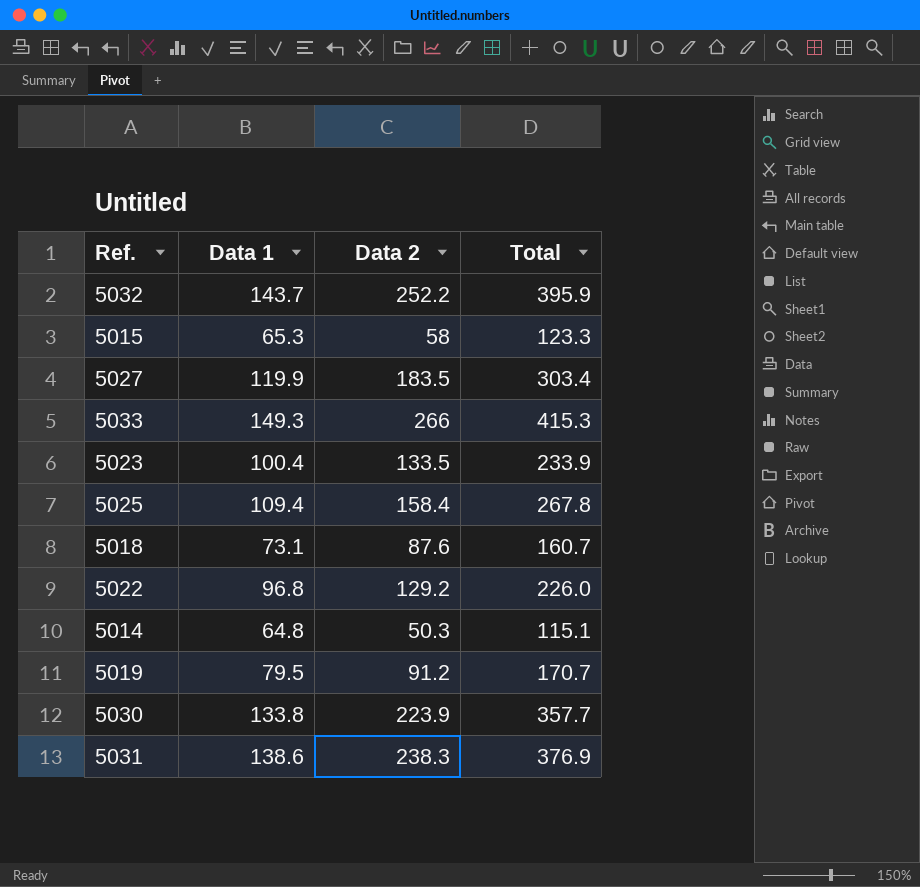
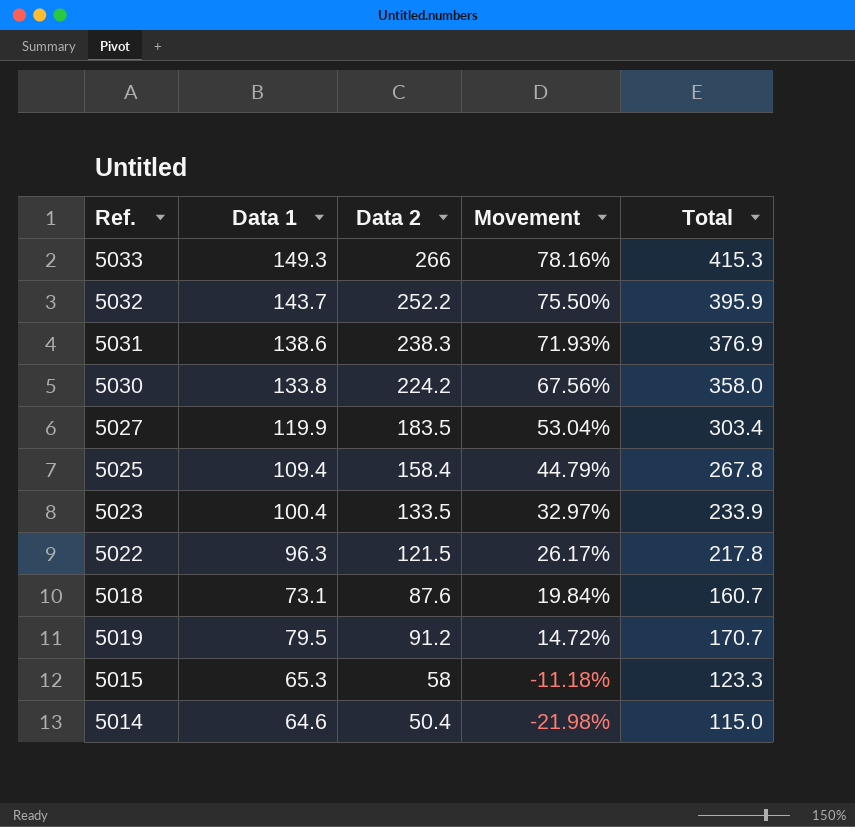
row order: none -> Movement descending
column Movement | formula: none -> ([Data 2] - [Data 1]) / [Data 1]
5030 | Data 2: 223.9 -> 224.2
5030 | Total: 357.7 -> 358.0
5022 | Data 1: 96.8 -> 96.3
5022 | Data 2: 129.2 -> 121.5
5022 | Total: 226.0 -> 217.8
5014 | Data 1: 64.8 -> 64.6
5014 | Data 2: 50.3 -> 50.4
5014 | Total: 115.1 -> 115.0

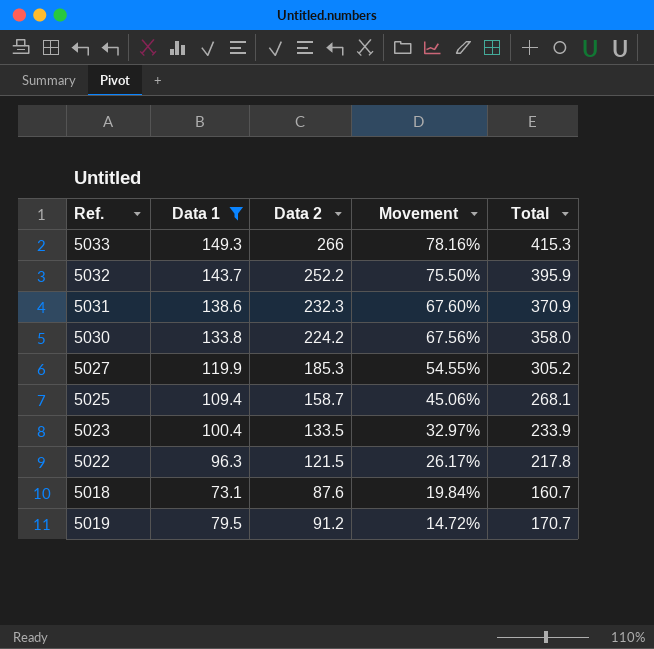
filter: none -> Data 1 >= 73.1
5031 | Data 2: 238.3 -> 232.3
5031 | Movement: 71.93% -> 67.60%
5031 | Total: 376.9 -> 370.9
5027 | Data 2: 183.5 -> 185.3
5027 | Movement: 53.04% -> 54.55%
5027 | Total: 303.4 -> 305.2
5025 | Data 2: 158.4 -> 158.7
5025 | Movement: 44.79% -> 45.06%
5025 | Total: 267.8 -> 268.1

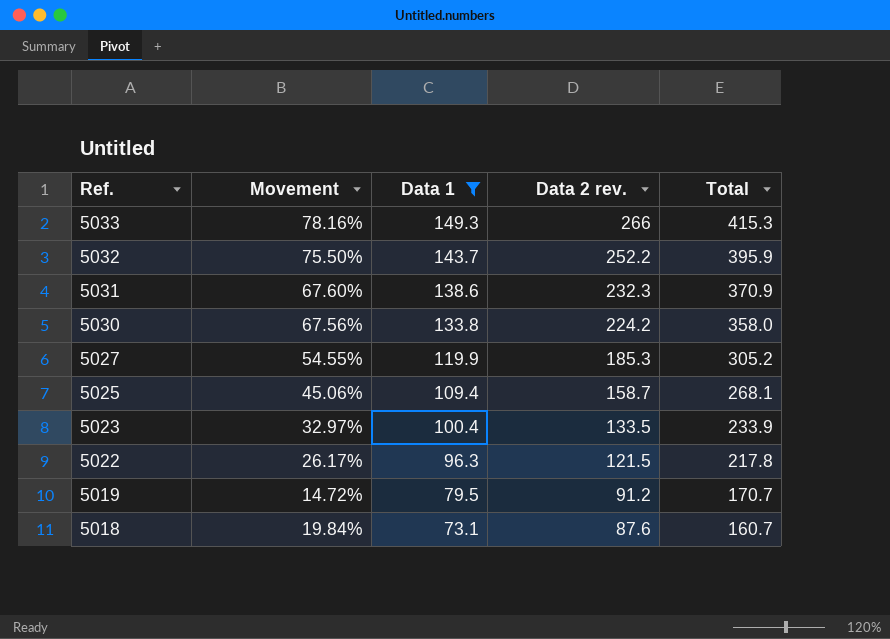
row order: Movement descending -> Ref. descending
column Movement | position: 4 -> 2
column name: Data 2 -> Data 2 rev.

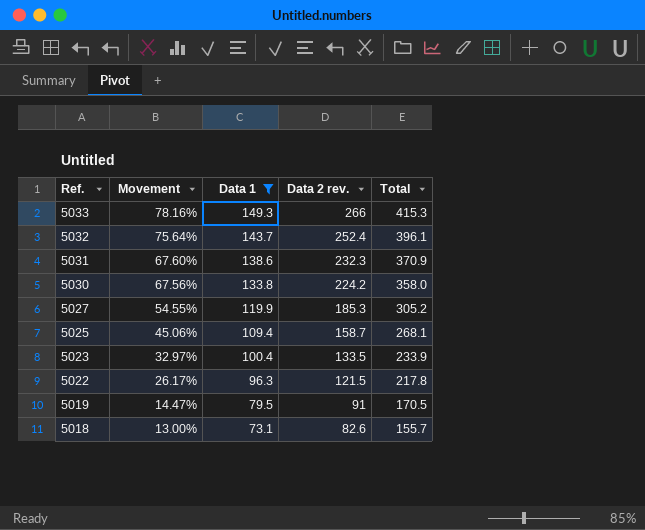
5032 | Movement: 75.50% -> 75.64%
5032 | Data 2 rev.: 252.2 -> 252.4
5032 | Total: 395.9 -> 396.1
5019 | Movement: 14.72% -> 14.47%
5019 | Data 2 rev.: 91.2 -> 91
5019 | Total: 170.7 -> 170.5
5018 | Movement: 19.84% -> 13.00%
5018 | Data 2 rev.: 87.6 -> 82.6
5018 | Total: 160.7 -> 155.7

